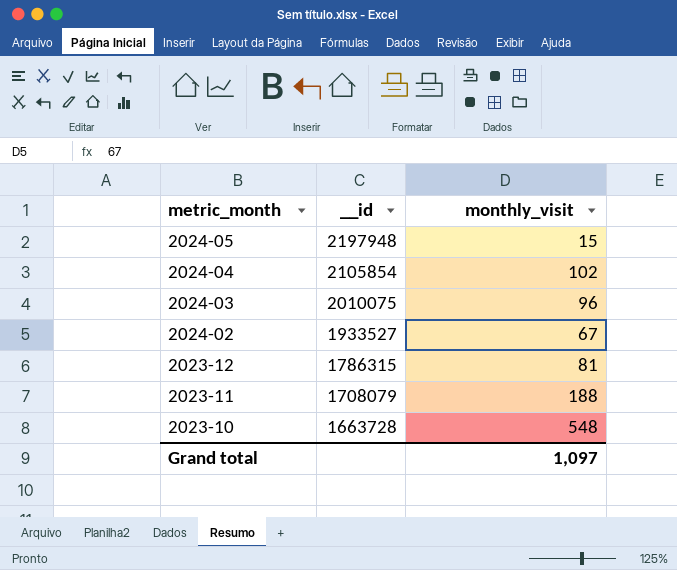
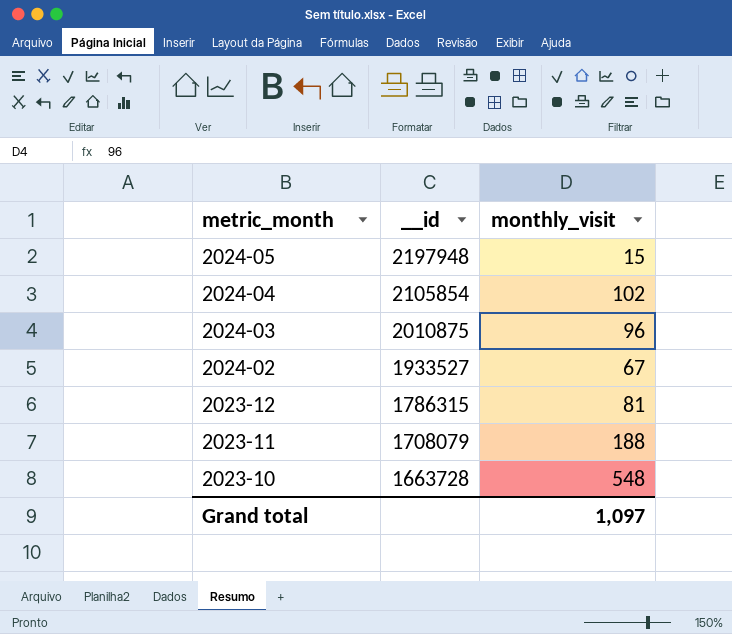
2024-03 | __id: 2010075 -> 2010875

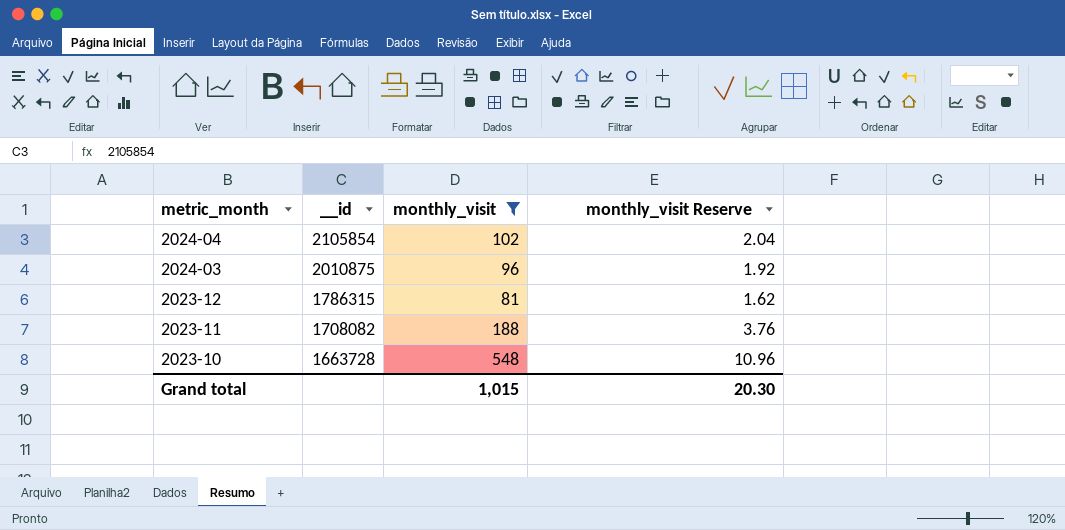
filter: none -> monthly_visit >= 81
column monthly_visit Reserve | formula: none -> [monthly_visit] * 0.02
2023-11 | __id: 1708079 -> 1708082
Grand total | monthly_visit: 1,097 -> 1,015

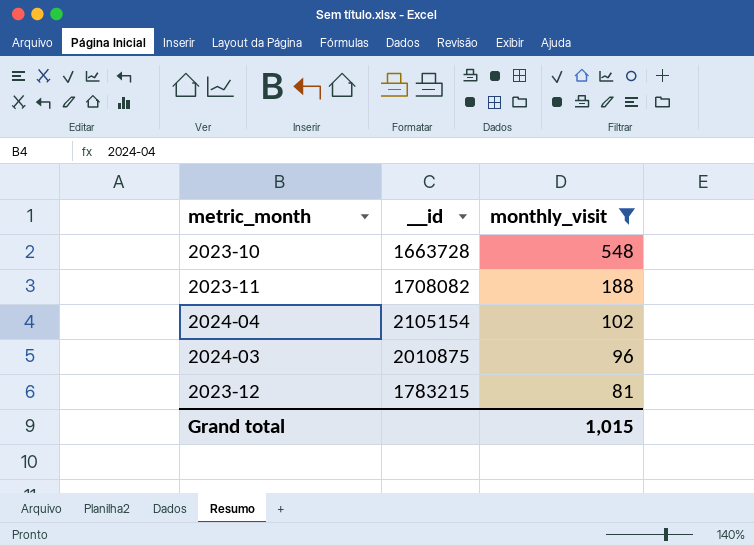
row order: metric_month descending -> monthly_visit descending
column monthly_visit Reserve | formula: [monthly_visit] * 0.02 -> none
2024-04 | __id: 2105854 -> 2105154
2023-12 | __id: 1786315 -> 1783215

